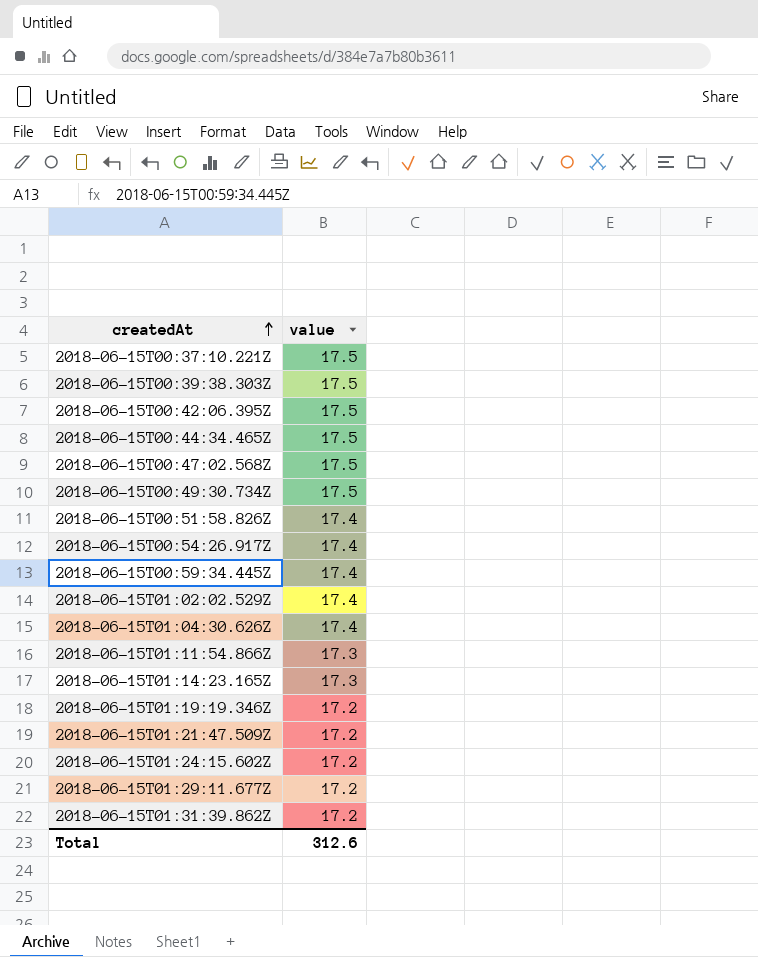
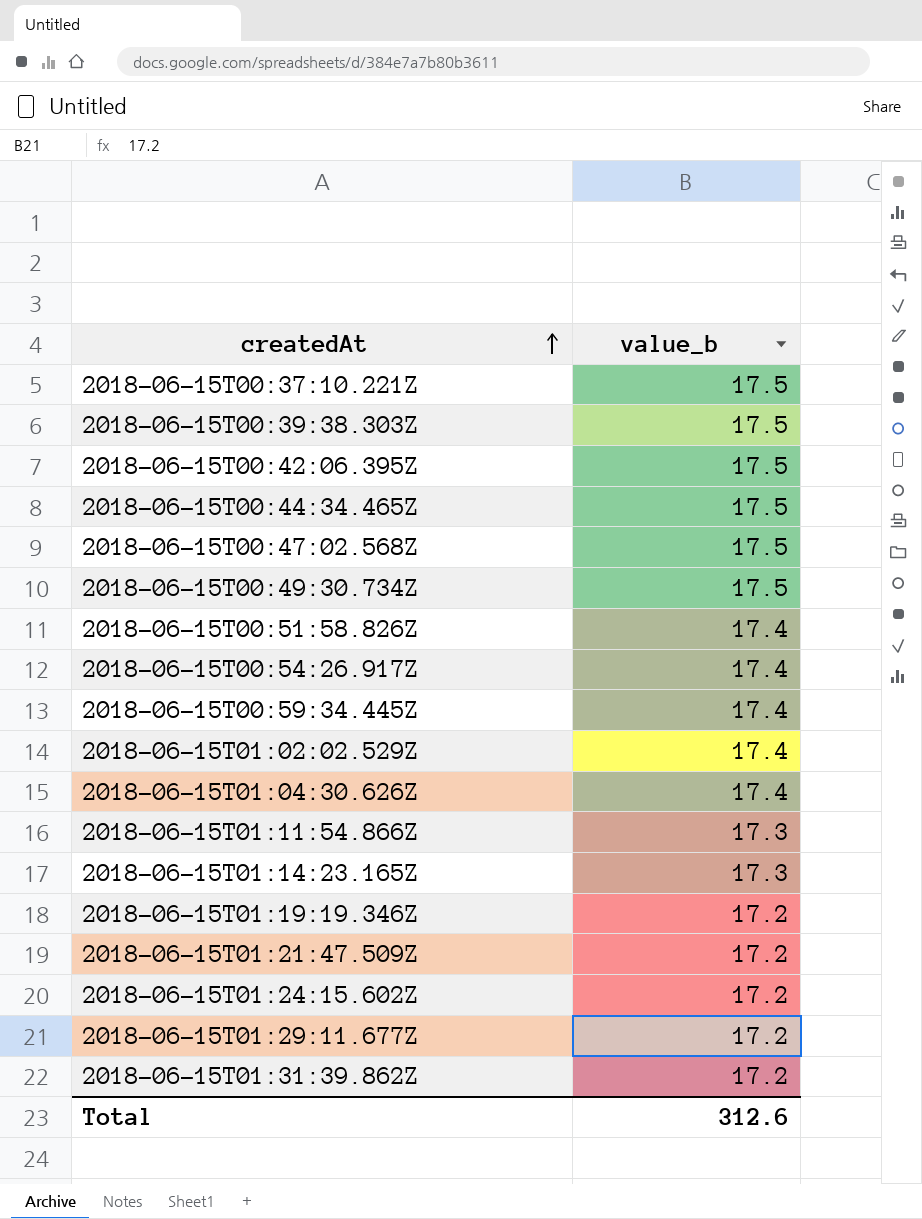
column name: value -> value_b

